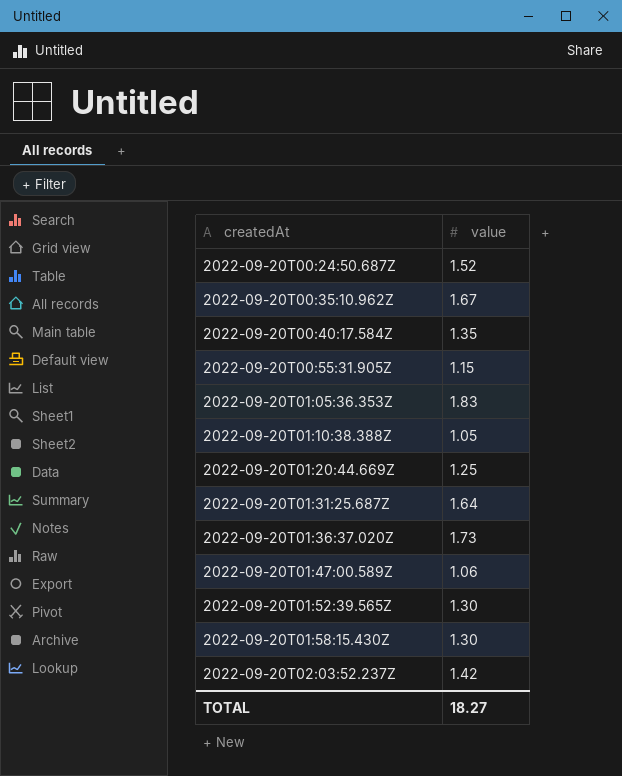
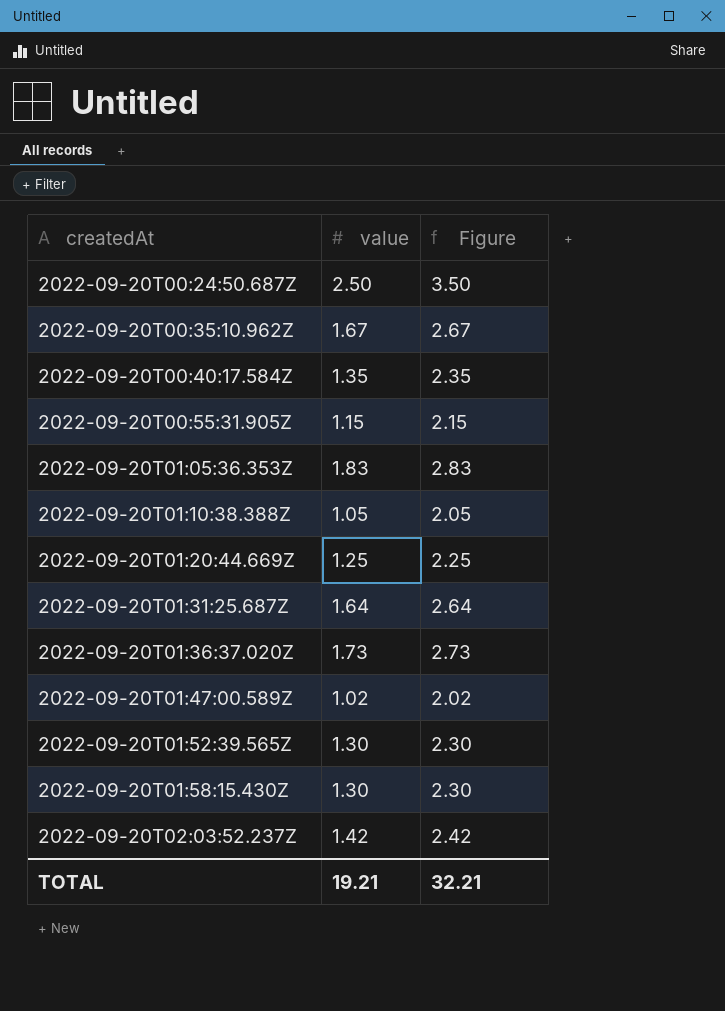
column Figure | formula: none -> [value] + 1
2022-09-20T00:24:50.687Z | value: 1.52 -> 2.50
2022-09-20T01:47:00.589Z | value: 1.06 -> 1.02
TOTAL | value: 18.27 -> 19.21

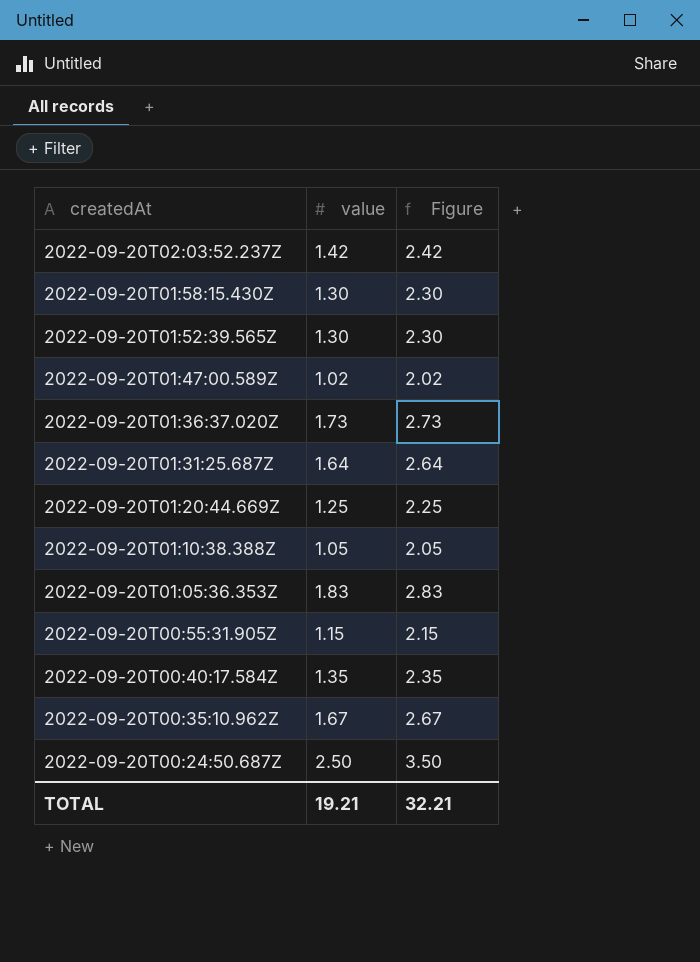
row order: createdAt ascending -> createdAt descending

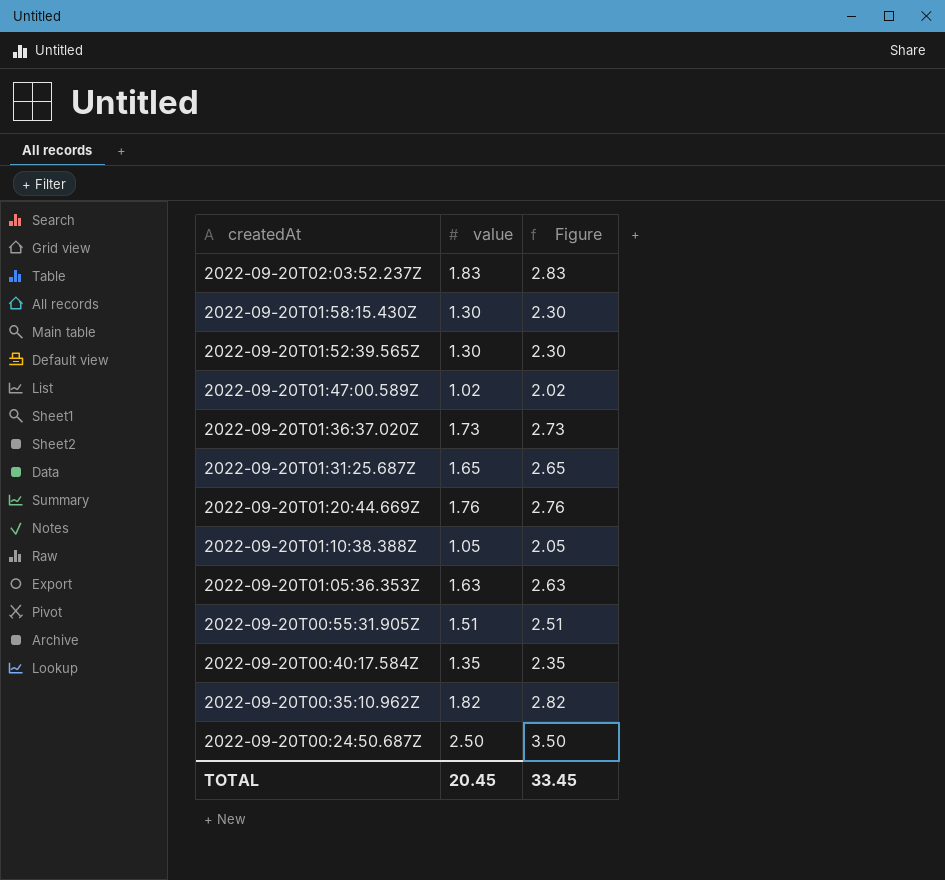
2022-09-20T02:03:52.237Z | value: 1.42 -> 1.83
2022-09-20T02:03:52.237Z | Figure: 2.42 -> 2.83
2022-09-20T01:31:25.687Z | value: 1.64 -> 1.65
2022-09-20T01:31:25.687Z | Figure: 2.64 -> 2.65
2022-09-20T01:20:44.669Z | value: 1.25 -> 1.76
2022-09-20T01:20:44.669Z | Figure: 2.25 -> 2.76
2022-09-20T01:05:36.353Z | value: 1.83 -> 1.63
2022-09-20T01:05:36.353Z | Figure: 2.83 -> 2.63
2022-09-20T00:55:31.905Z | value: 1.15 -> 1.51
2022-09-20T00:55:31.905Z | Figure: 2.15 -> 2.51
2022-09-20T00:35:10.962Z | value: 1.67 -> 1.82
2022-09-20T00:35:10.962Z | Figure: 2.67 -> 2.82
TOTAL | value: 19.21 -> 20.45
TOTAL | Figure: 32.21 -> 33.45

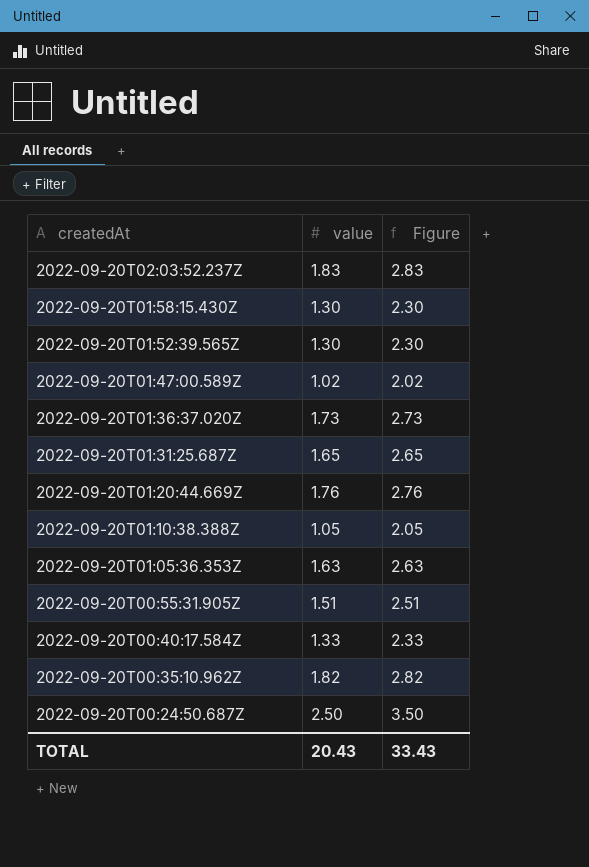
2022-09-20T00:40:17.584Z | value: 1.35 -> 1.33
2022-09-20T00:40:17.584Z | Figure: 2.35 -> 2.33
TOTAL | value: 20.45 -> 20.43
TOTAL | Figure: 33.45 -> 33.43

